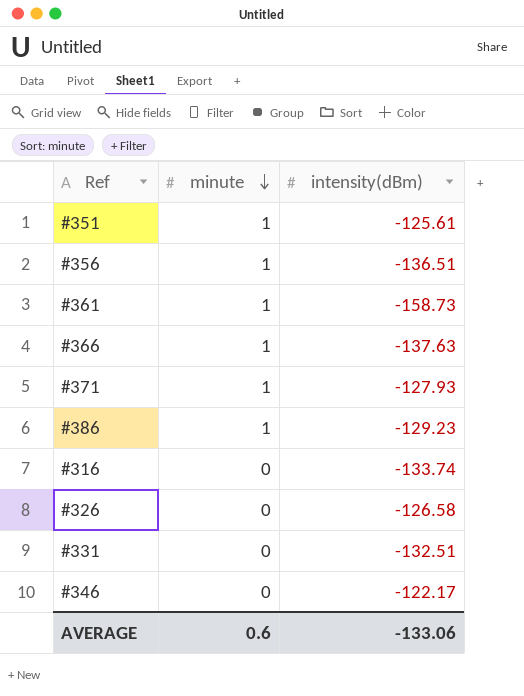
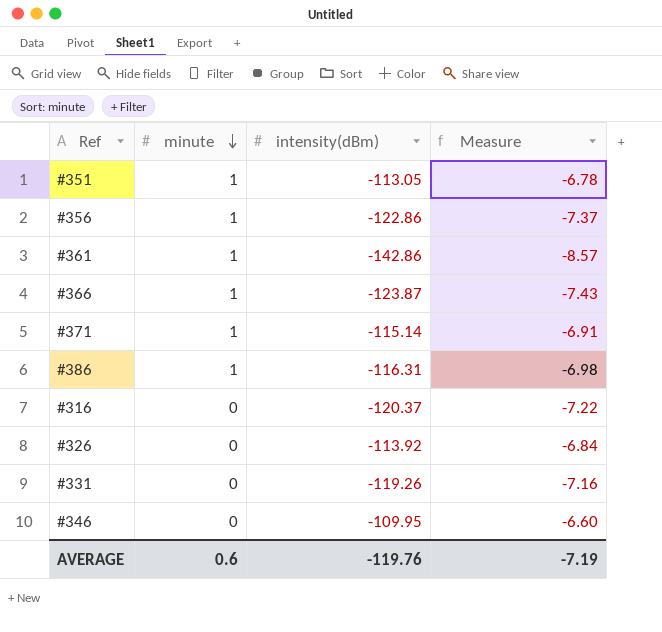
column Measure | formula: none -> [intensity(dBm)] * 0.06
#351 | intensity(dBm): -125.61 -> -113.05
#356 | intensity(dBm): -136.51 -> -122.86
#361 | intensity(dBm): -158.73 -> -142.86
#366 | intensity(dBm): -137.63 -> -123.87
#371 | intensity(dBm): -127.93 -> -115.14
#386 | intensity(dBm): -129.23 -> -116.31
#316 | intensity(dBm): -133.74 -> -120.37
#326 | intensity(dBm): -126.58 -> -113.92
#331 | intensity(dBm): -132.51 -> -119.26
#346 | intensity(dBm): -122.17 -> -109.95
AVERAGE | intensity(dBm): -133.06 -> -119.76

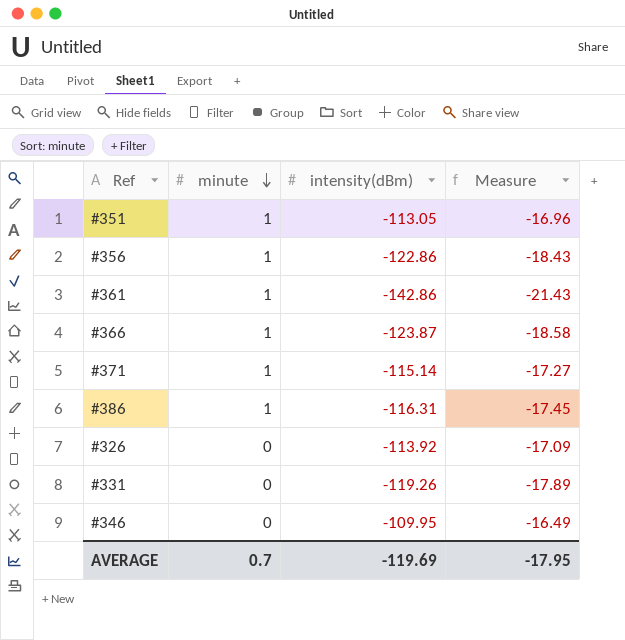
column Measure | formula: [intensity(dBm)] * 0.06 -> [intensity(dBm)] * 0.15
row #316: 0 | -120.37 | -7.22 -> none
AVERAGE | minute: 0.6 -> 0.7
AVERAGE | intensity(dBm): -119.76 -> -119.69
AVERAGE | Measure: -7.19 -> -17.95

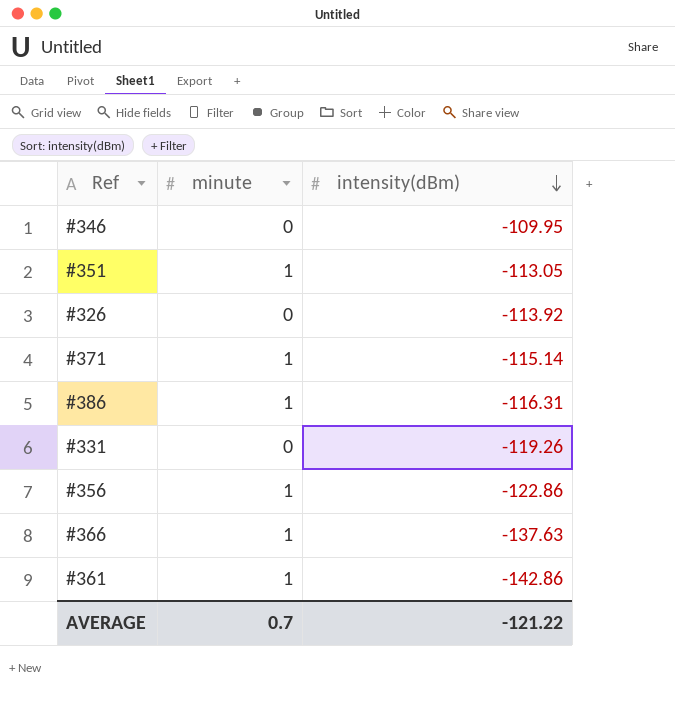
row order: minute descending -> intensity(dBm) descending
column Measure | formula: [intensity(dBm)] * 0.15 -> none
#366 | intensity(dBm): -123.87 -> -137.63
AVERAGE | intensity(dBm): -119.69 -> -121.22

